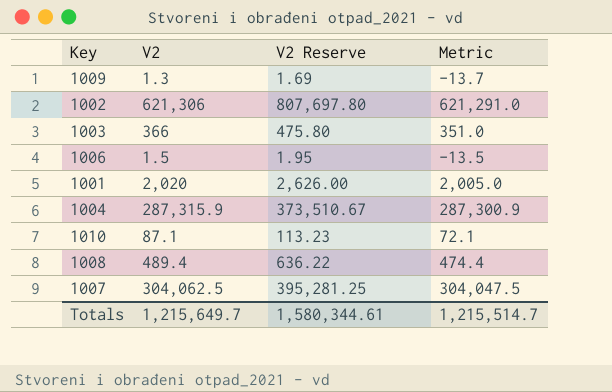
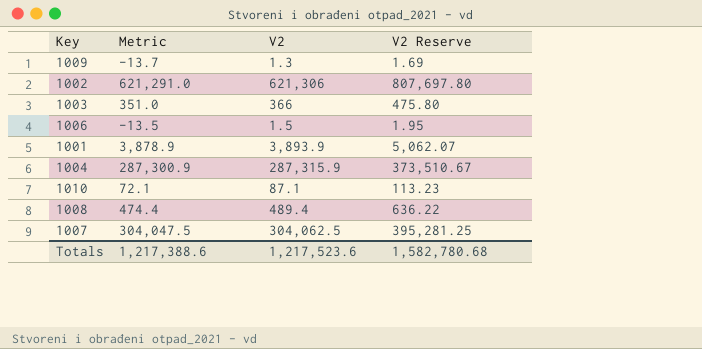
column Metric | position: 4 -> 2
1001 | Metric: 2,005.0 -> 3,878.9
1001 | V2: 2,020 -> 3,893.9
1001 | V2 Reserve: 2,626.00 -> 5,062.07
Totals | Metric: 1,215,514.7 -> 1,217,388.6
Totals | V2: 1,215,649.7 -> 1,217,523.6
Totals | V2 Reserve: 1,580,344.61 -> 1,582,780.68

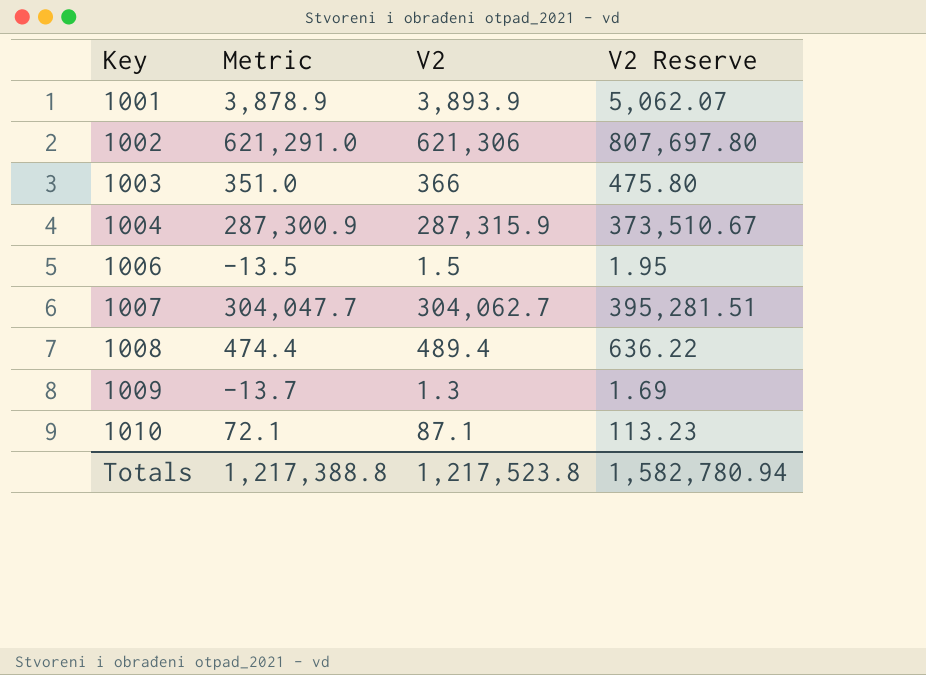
row order: none -> Key ascending
1007 | Metric: 304,047.5 -> 304,047.7
1007 | V2: 304,062.5 -> 304,062.7
1007 | V2 Reserve: 395,281.25 -> 395,281.51
Totals | Metric: 1,217,388.6 -> 1,217,388.8
Totals | V2: 1,217,523.6 -> 1,217,523.8
Totals | V2 Reserve: 1,582,780.68 -> 1,582,780.94

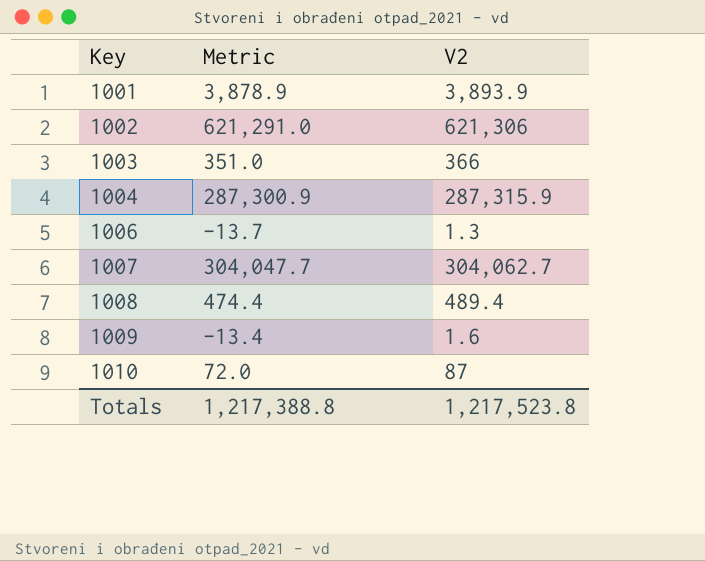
column V2 Reserve | formula: [V2] * 1.3 -> none
1006 | Metric: -13.5 -> -13.7
1006 | V2: 1.5 -> 1.3
1009 | Metric: -13.7 -> -13.4
1009 | V2: 1.3 -> 1.6
1010 | Metric: 72.1 -> 72.0
1010 | V2: 87.1 -> 87

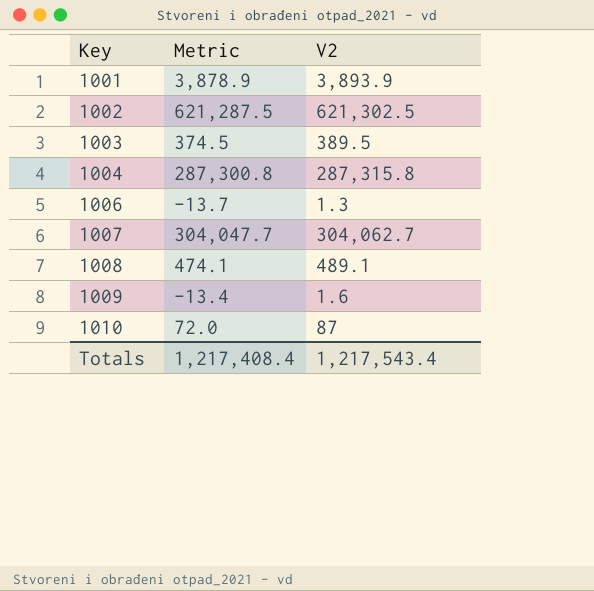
1002 | Metric: 621,291.0 -> 621,287.5
1002 | V2: 621,306 -> 621,302.5
1003 | Metric: 351.0 -> 374.5
1003 | V2: 366 -> 389.5
1004 | Metric: 287,300.9 -> 287,300.8
1004 | V2: 287,315.9 -> 287,315.8
1008 | Metric: 474.4 -> 474.1
1008 | V2: 489.4 -> 489.1
Totals | Metric: 1,217,388.8 -> 1,217,408.4
Totals | V2: 1,217,523.8 -> 1,217,543.4

